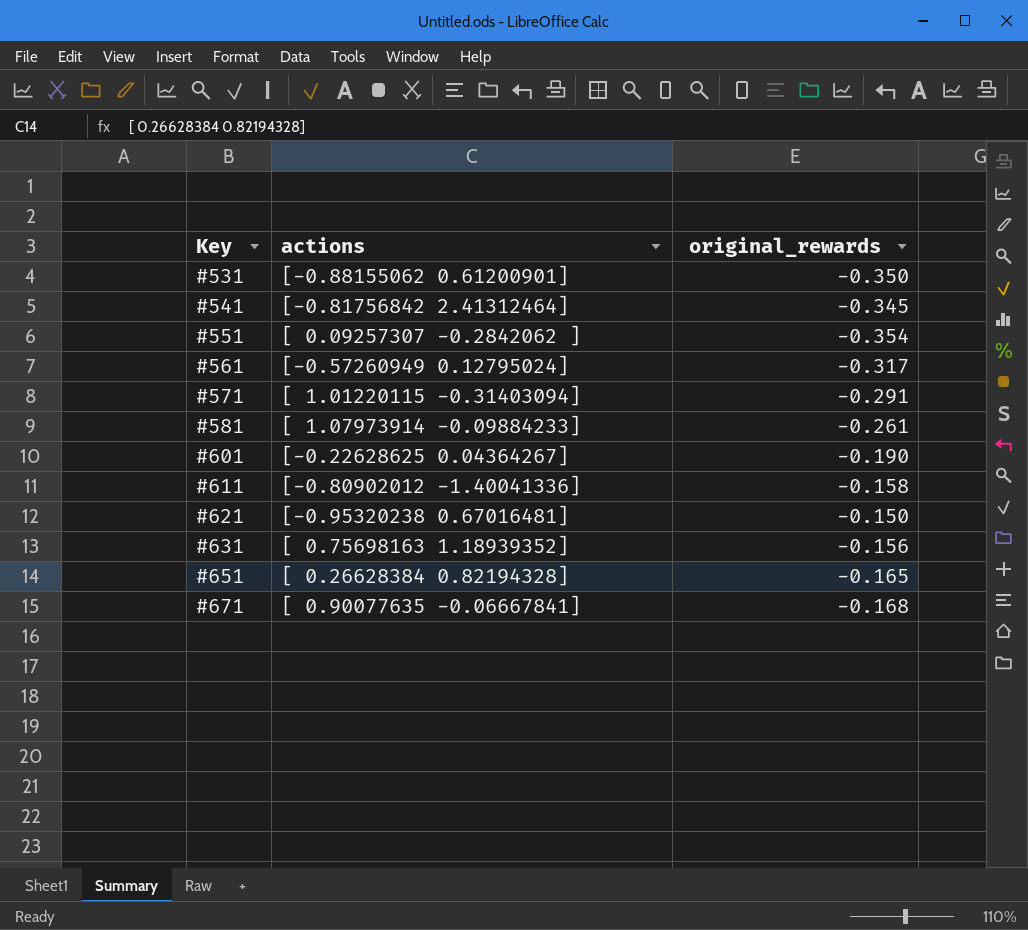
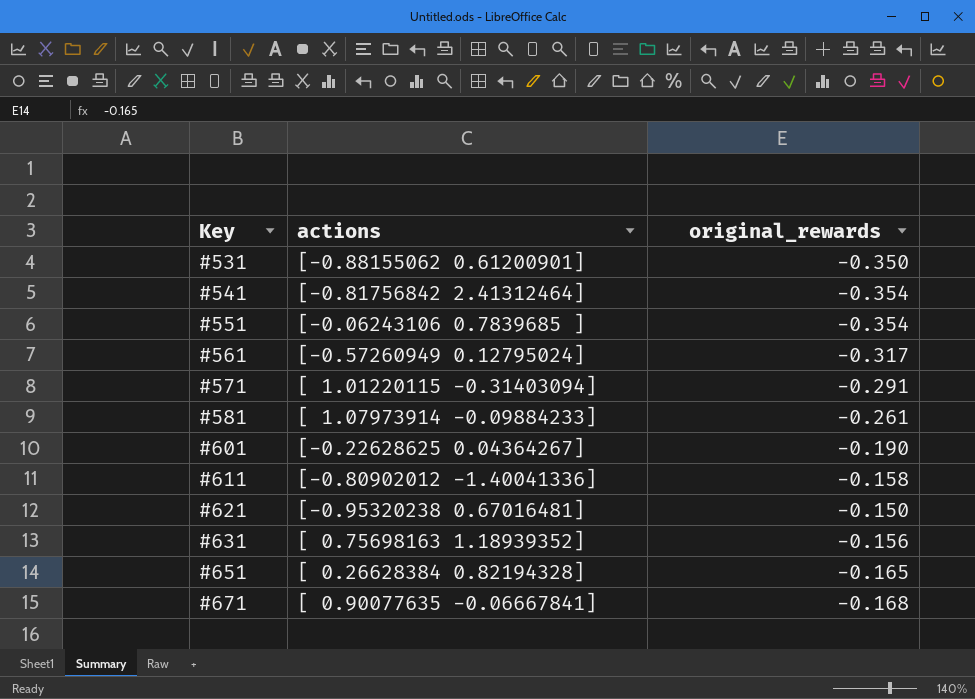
#541 | original_rewards: -0.345 -> -0.354
#551 | actions: [ 0.09257307 -0.2842062 ] -> [-0.06243106 0.7839685 ]

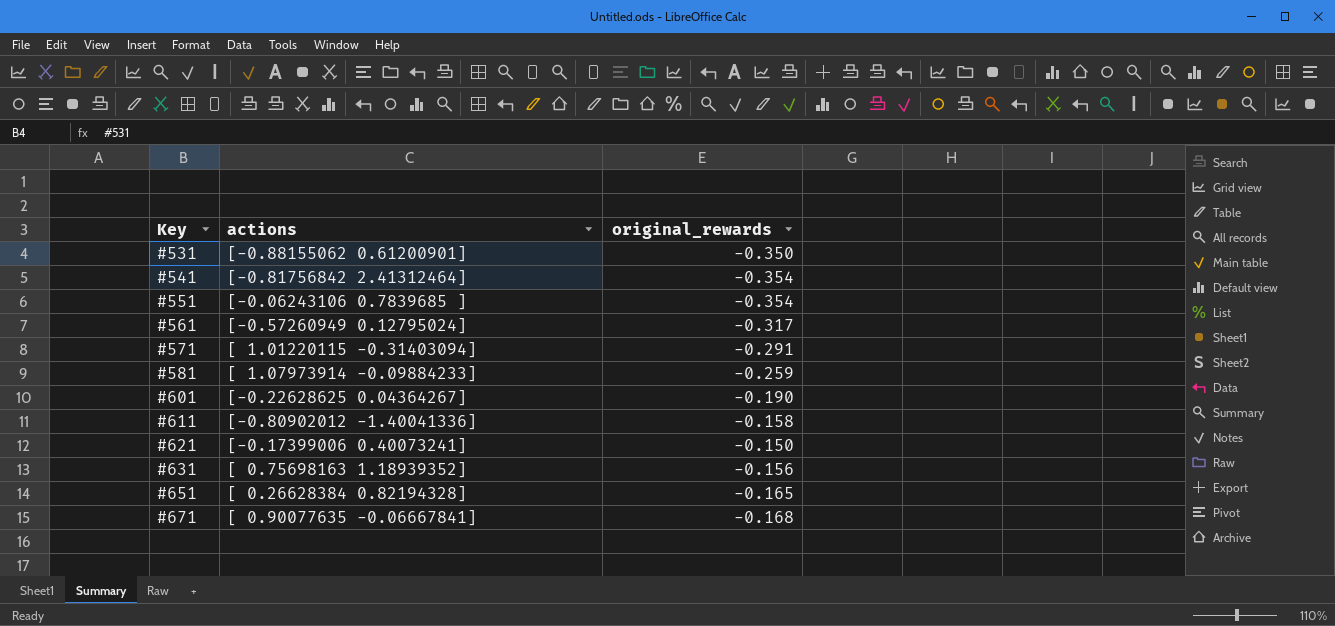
#581 | original_rewards: -0.261 -> -0.259
#621 | actions: [-0.95320238 0.67016481] -> [-0.17399006 0.40073241]

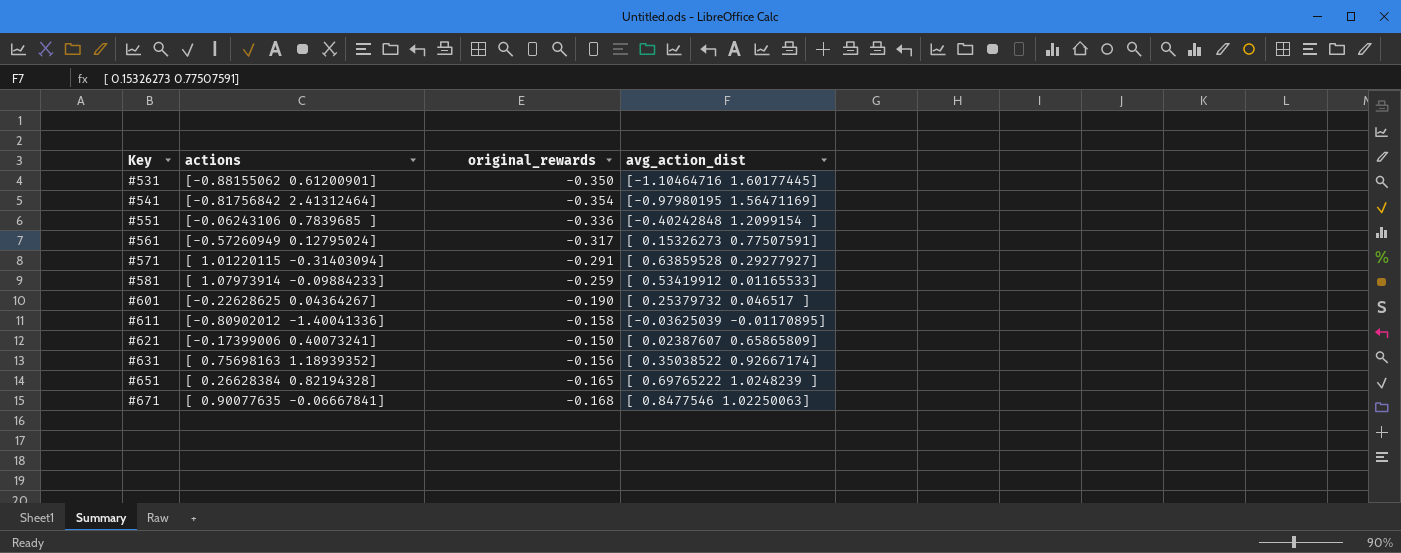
column avg_action_dist | position: none -> 4
#551 | original_rewards: -0.354 -> -0.336

